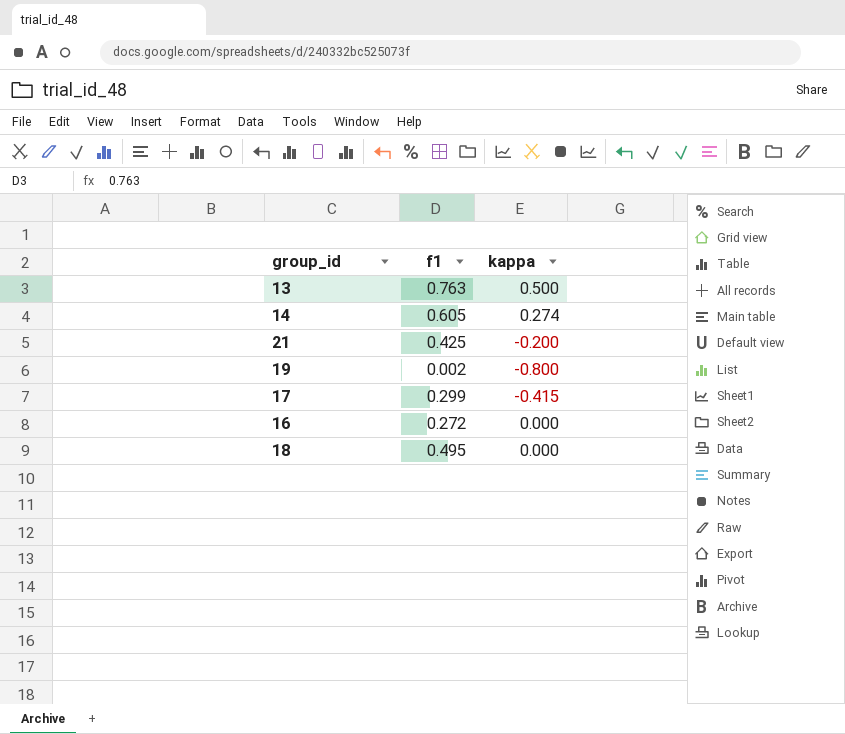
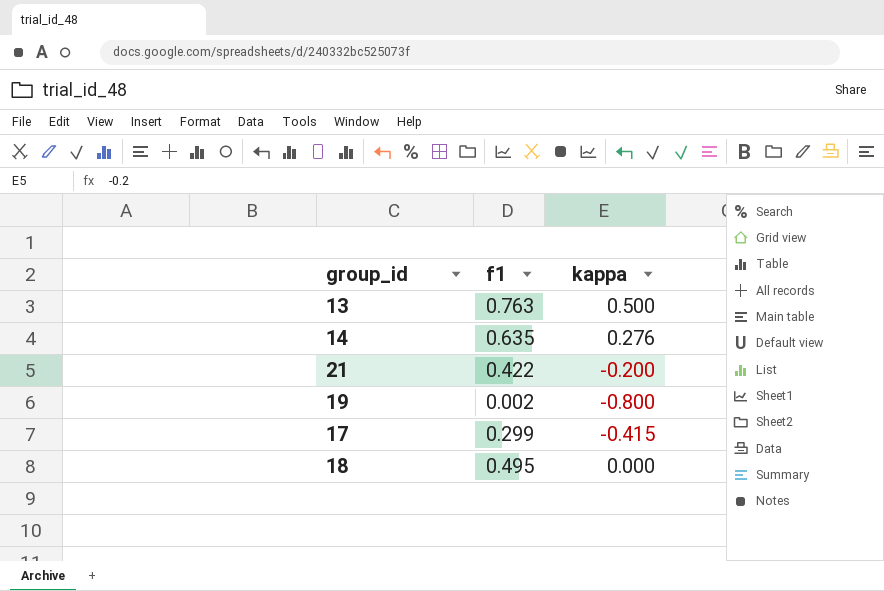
row 16: 0.272 | 0.000 -> none
14 | f1: 0.605 -> 0.635
14 | kappa: 0.274 -> 0.276
21 | f1: 0.425 -> 0.422

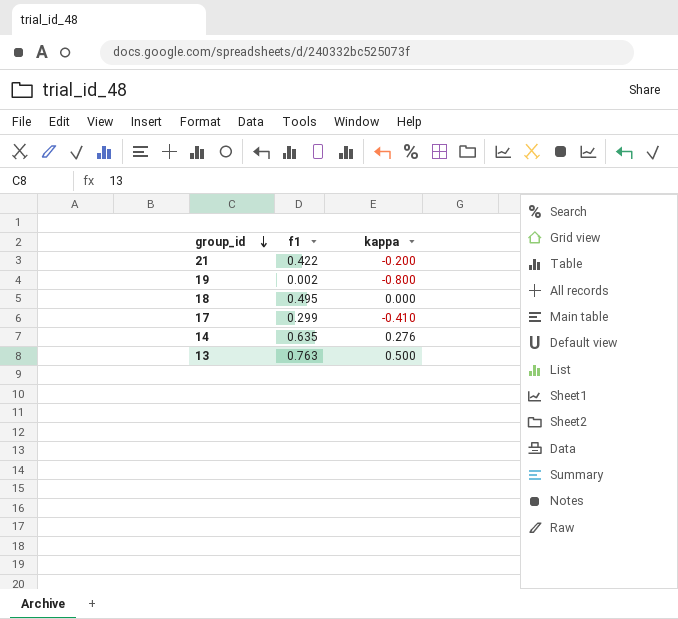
row order: none -> group_id descending
17 | kappa: -0.415 -> -0.410

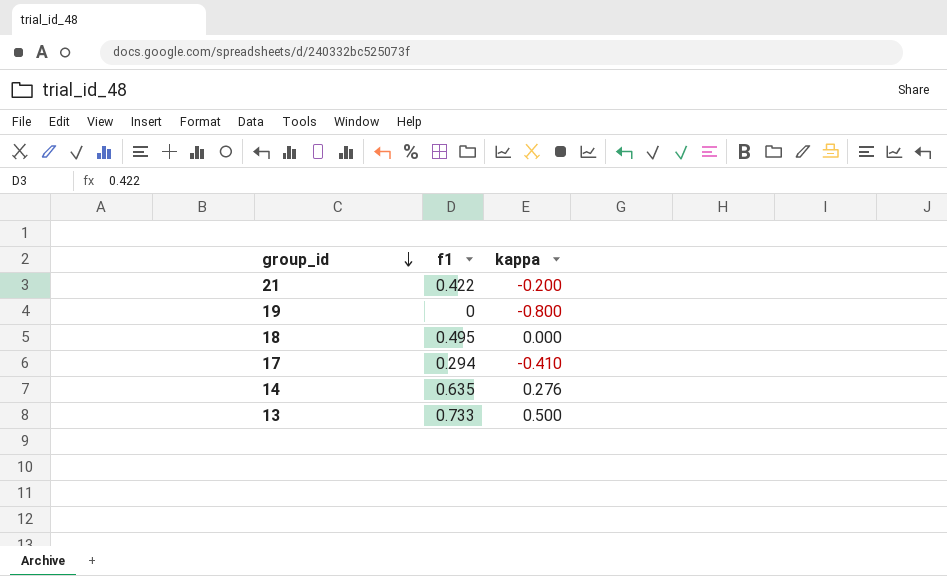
19 | f1: 0.002 -> 0
17 | f1: 0.299 -> 0.294
13 | f1: 0.763 -> 0.733

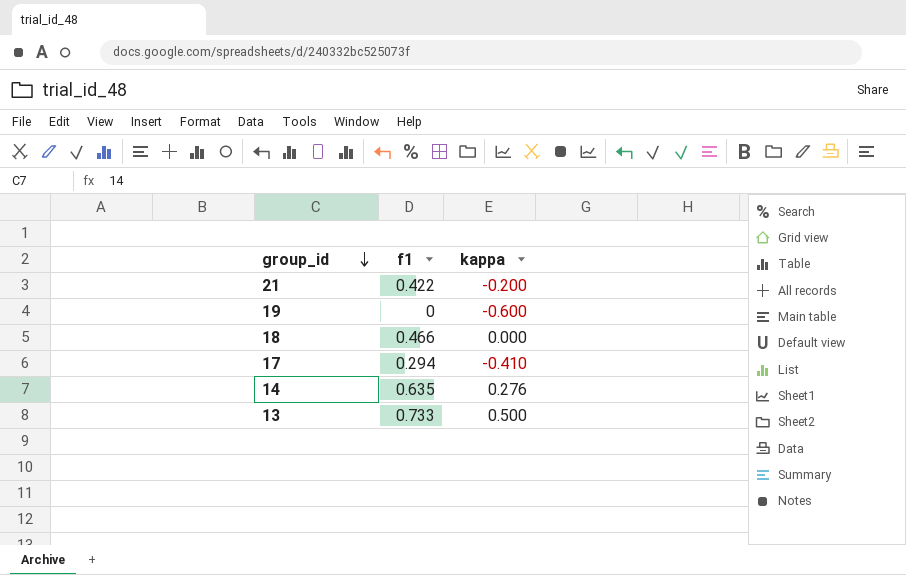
19 | kappa: -0.800 -> -0.600
18 | f1: 0.495 -> 0.466

